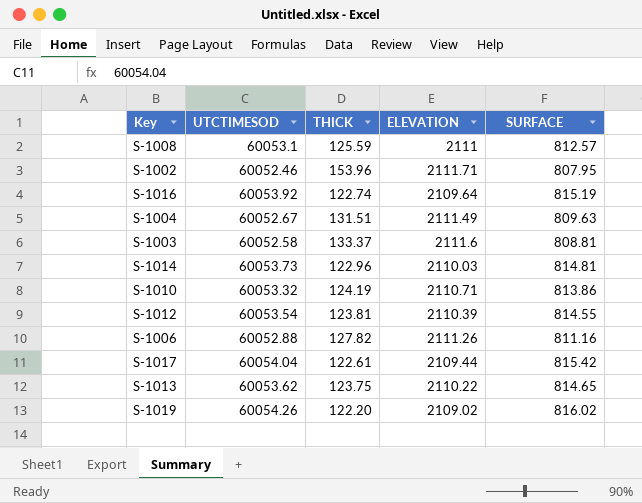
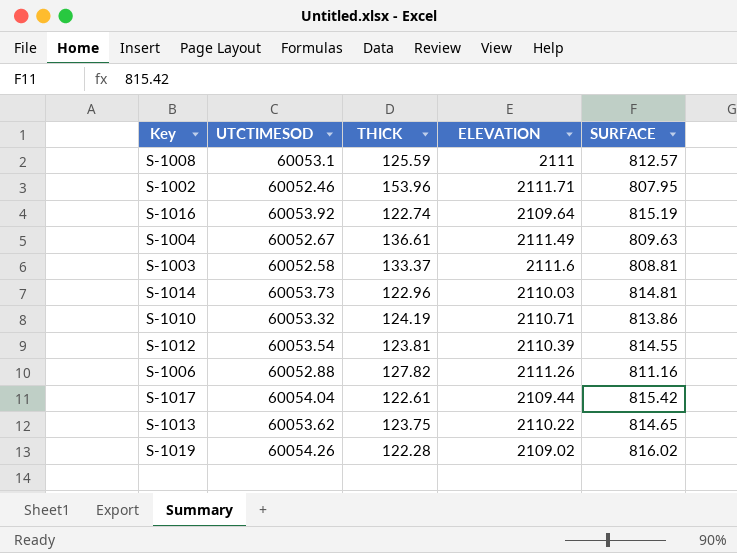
S-1004 | THICK: 131.51 -> 136.61
S-1019 | THICK: 122.20 -> 122.28

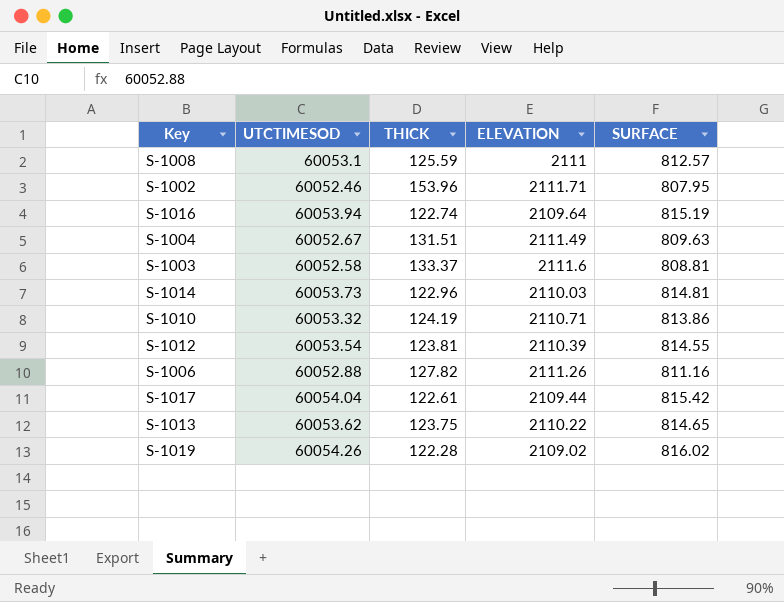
S-1016 | UTCTIMESOD: 60053.92 -> 60053.94
S-1004 | THICK: 136.61 -> 131.51

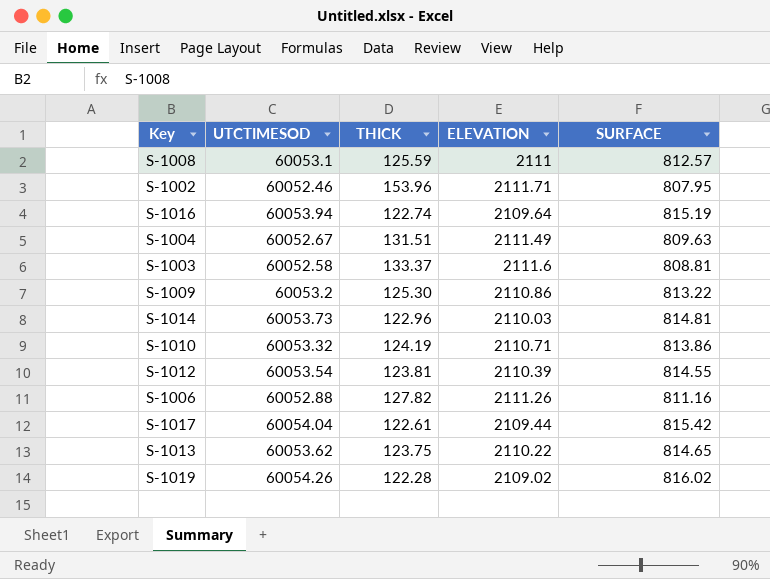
row S-1009: none -> 60053.2 | 125.30 | 2110.86 | 813.22

